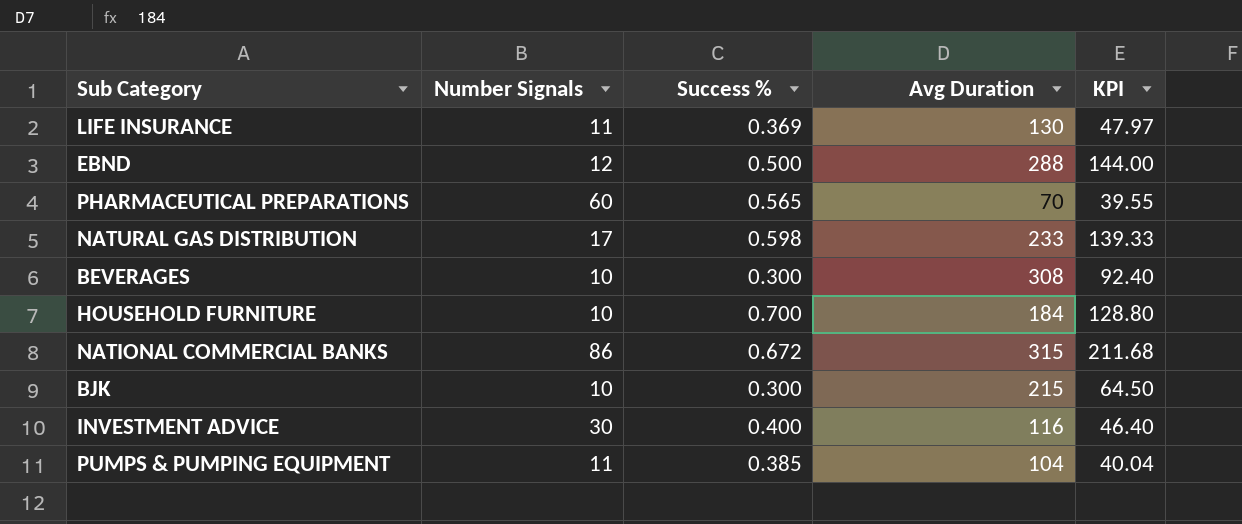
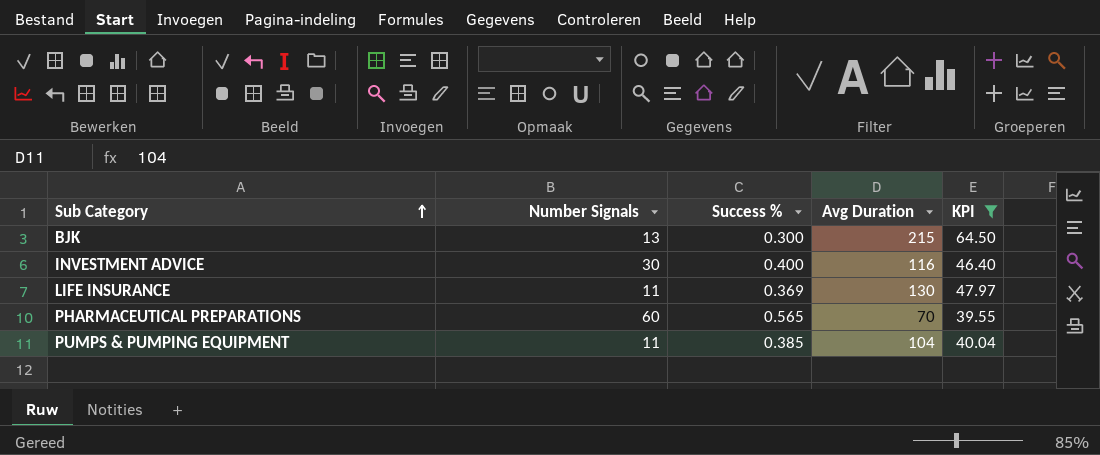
filter: none -> KPI <= 64.50
row order: none -> Sub Category ascending
BJK | Number Signals: 10 -> 13

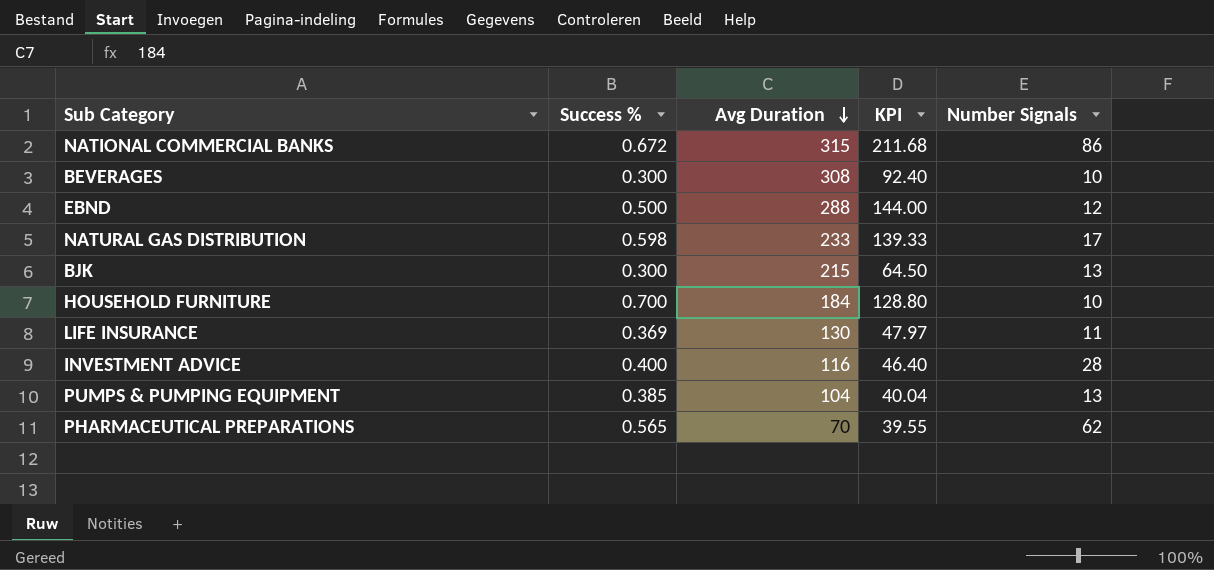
filter: KPI <= 64.50 -> none
row order: Sub Category ascending -> Avg Duration descending
column Number Signals | position: 2 -> 5
INVESTMENT ADVICE | Number Signals: 30 -> 28
PUMPS & PUMPING EQUIPMENT | Number Signals: 11 -> 13
PHARMACEUTICAL PREPARATIONS | Number Signals: 60 -> 62

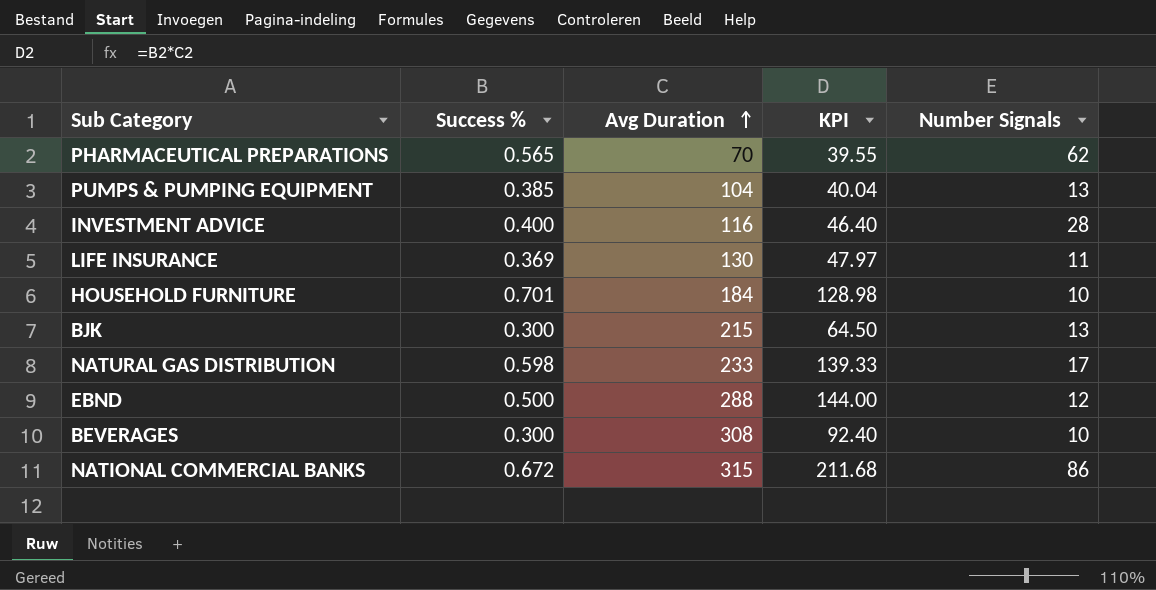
row order: Avg Duration descending -> Avg Duration ascending
HOUSEHOLD FURNITURE | Success %: 0.700 -> 0.701
HOUSEHOLD FURNITURE | KPI: 128.80 -> 128.98

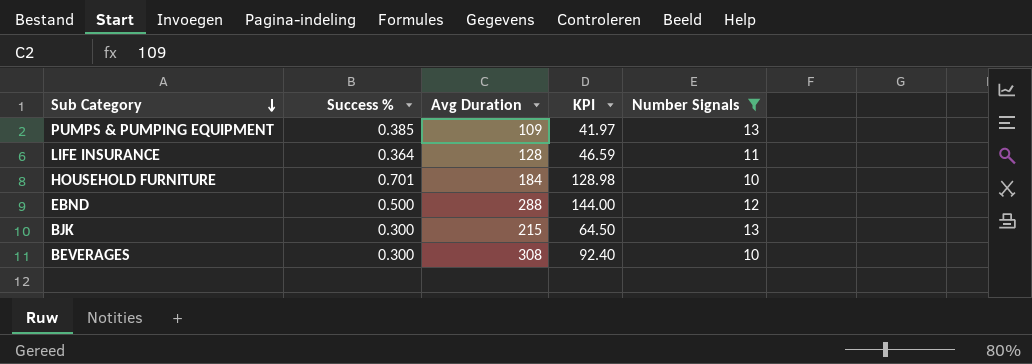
filter: none -> Number Signals <= 13
row order: Avg Duration ascending -> Sub Category descending
PUMPS & PUMPING EQUIPMENT | Avg Duration: 104 -> 109
PUMPS & PUMPING EQUIPMENT | KPI: 40.04 -> 41.97
LIFE INSURANCE | Success %: 0.369 -> 0.364
LIFE INSURANCE | Avg Duration: 130 -> 128
LIFE INSURANCE | KPI: 47.97 -> 46.59

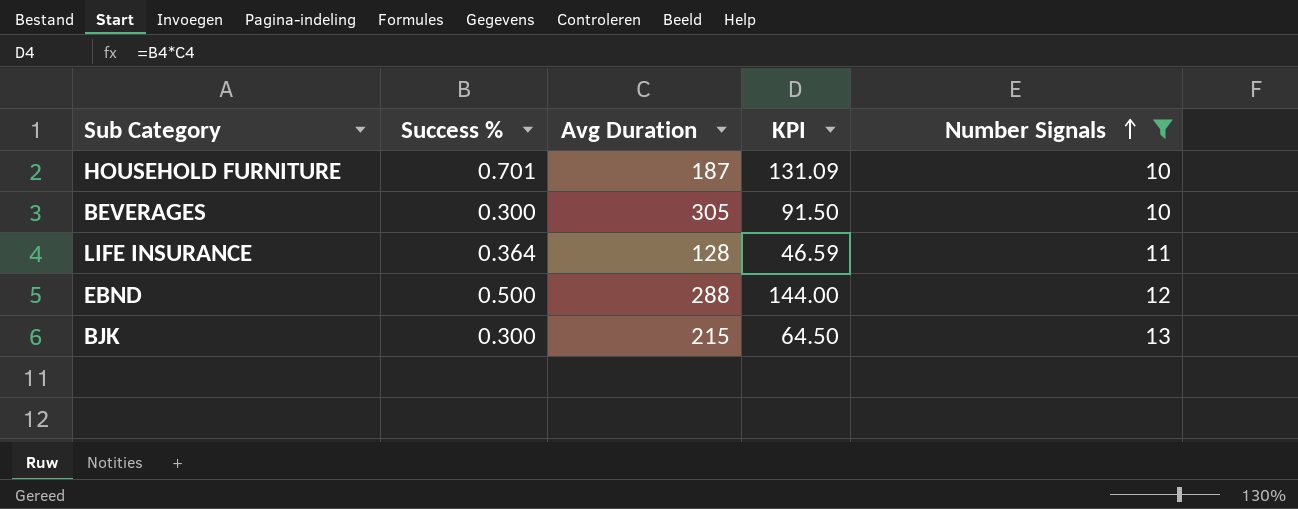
row order: Sub Category descending -> Number Signals ascending
row PUMPS & PUMPING EQUIPMENT: 0.385 | 109 | 41.97 | 13 -> none
HOUSEHOLD FURNITURE | Avg Duration: 184 -> 187
HOUSEHOLD FURNITURE | KPI: 128.98 -> 131.09
BEVERAGES | Avg Duration: 308 -> 305
BEVERAGES | KPI: 92.40 -> 91.50

